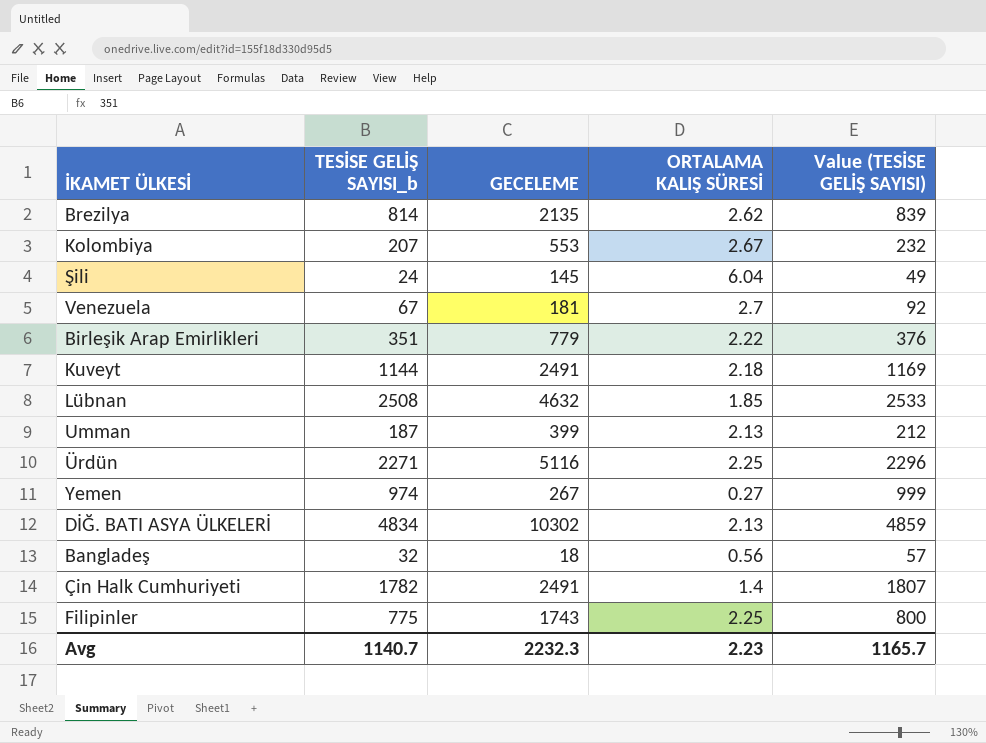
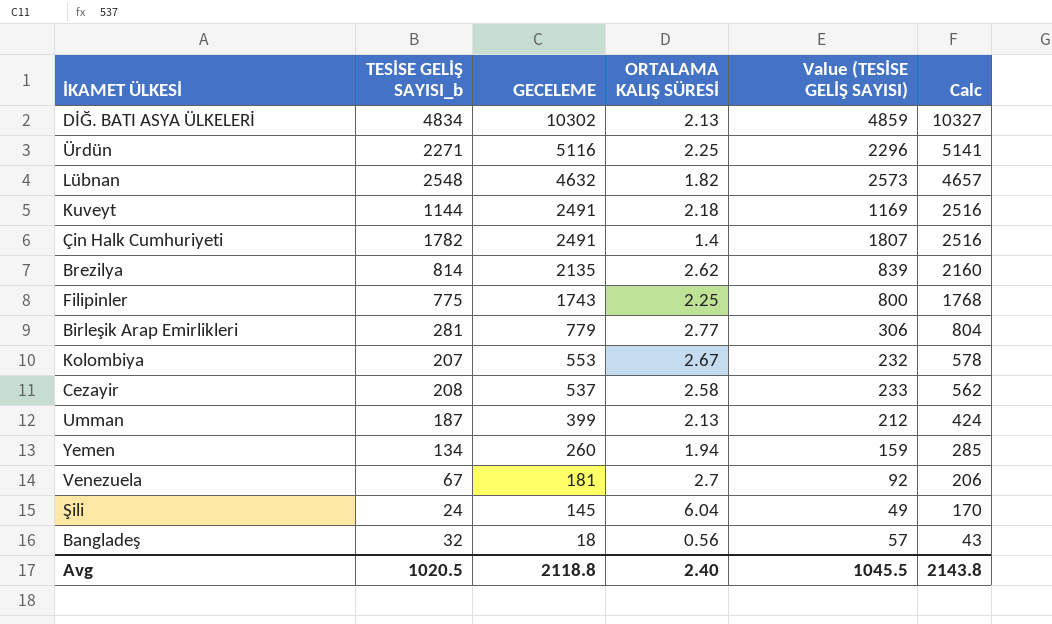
row order: none -> GECELEME descending
column Calc | formula: none -> [GECELEME] + 25
Lübnan | TESİSE GELİŞ SAYISI_b: 2508 -> 2548
Lübnan | ORTALAMA KALIŞ SÜRESİ: 1.85 -> 1.82
Lübnan | Value (TESİSE GELİŞ SAYISI): 2533 -> 2573
Birleşik Arap Emirlikleri | TESİSE GELİŞ SAYISI_b: 351 -> 281
Birleşik Arap Emirlikleri | ORTALAMA KALIŞ SÜRESİ: 2.22 -> 2.77
Birleşik Arap Emirlikleri | Value (TESİSE GELİŞ SAYISI): 376 -> 306
row Cezayir: none -> 208 | 537 | 2.58 | 233 | 562
Yemen | TESİSE GELİŞ SAYISI_b: 974 -> 134
Yemen | GECELEME: 267 -> 260
Yemen | ORTALAMA KALIŞ SÜRESİ: 0.27 -> 1.94
Yemen | Value (TESİSE GELİŞ SAYISI): 999 -> 159
Avg | TESİSE GELİŞ SAYISI_b: 1140.7 -> 1020.5
Avg | GECELEME: 2232.3 -> 2118.8
Avg | ORTALAMA KALIŞ SÜRESİ: 2.23 -> 2.40
Avg | Value (TESİSE GELİŞ SAYISI): 1165.7 -> 1045.5

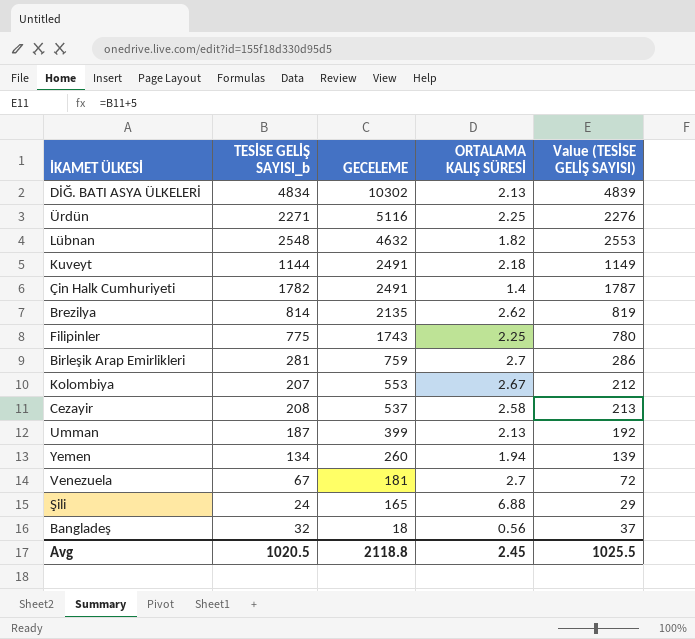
column Calc | formula: [GECELEME] + 25 -> none
column Value (TESİSE GELİŞ SAYISI) | formula: [TESİSE GELİŞ SAYISI_b] + 25 -> [TESİSE GELİŞ SAYISI_b] + 5
Birleşik Arap Emirlikleri | GECELEME: 779 -> 759
Birleşik Arap Emirlikleri | ORTALAMA KALIŞ SÜRESİ: 2.77 -> 2.7
Şili | GECELEME: 145 -> 165
Şili | ORTALAMA KALIŞ SÜRESİ: 6.04 -> 6.88
Avg | ORTALAMA KALIŞ SÜRESİ: 2.40 -> 2.45
Avg | Value (TESİSE GELİŞ SAYISI): 1045.5 -> 1025.5

